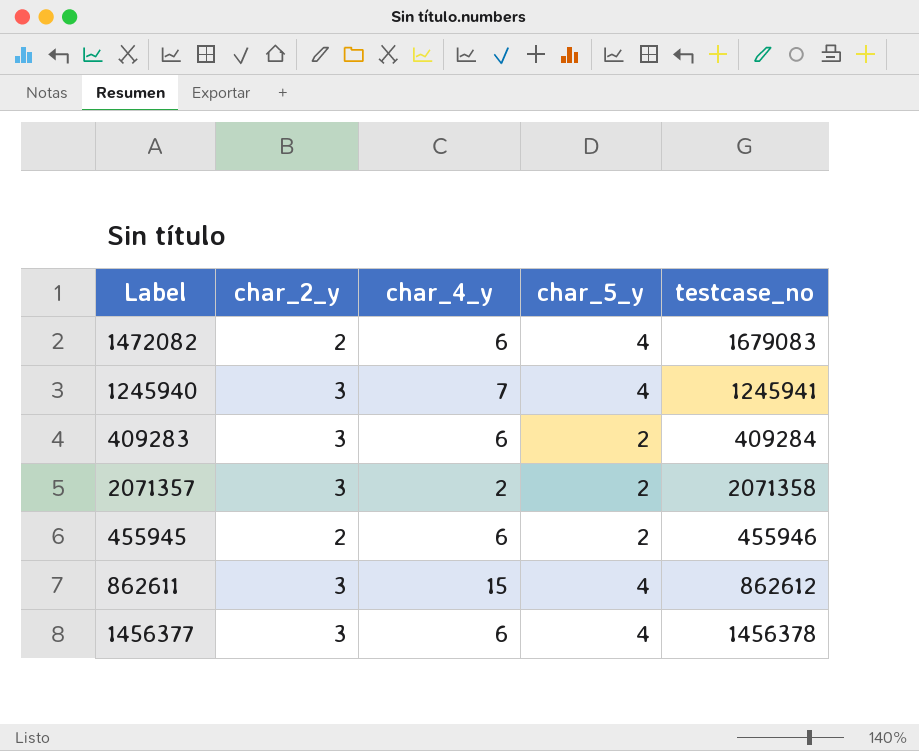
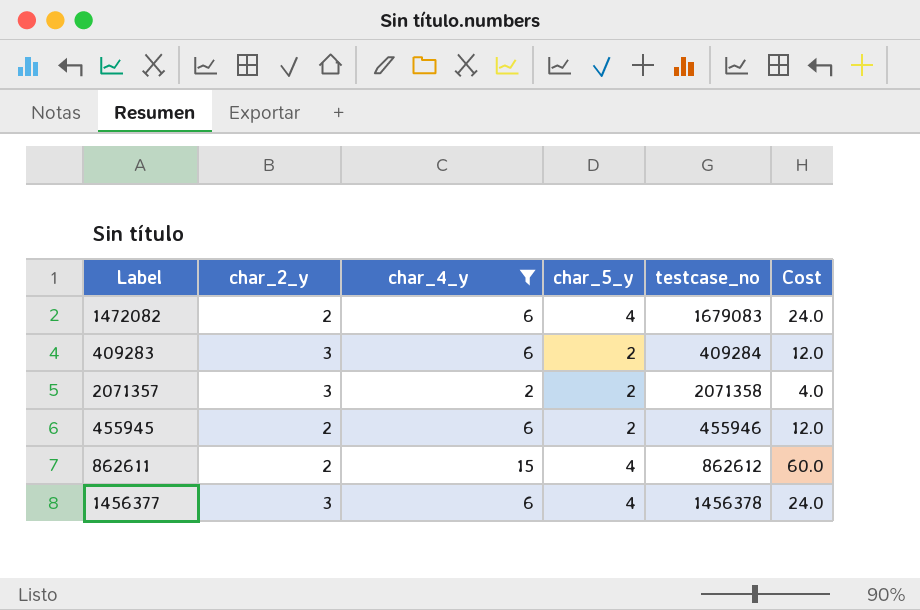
filter: none -> char_4_y != 7
column Cost | formula: none -> [char_4_y] * [char_5_y]
862611 | char_2_y: 3 -> 2

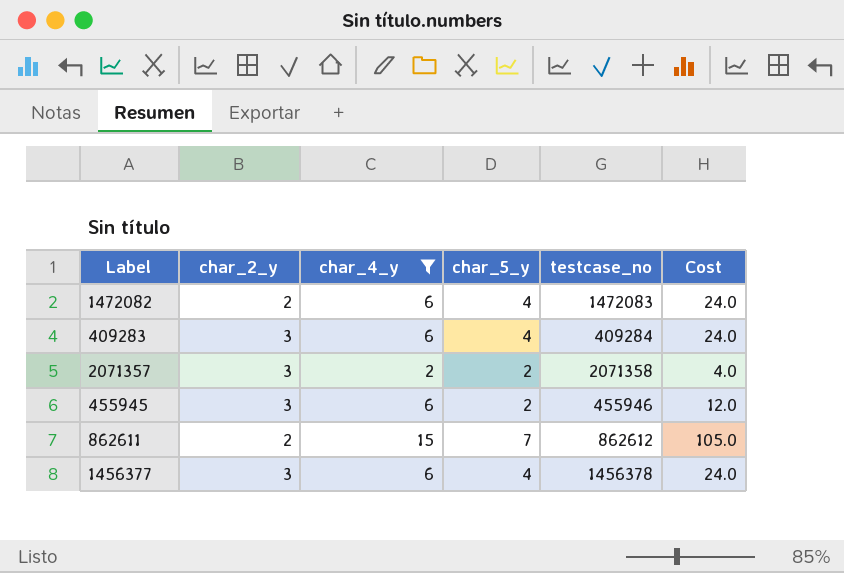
1472082 | testcase_no: 1679083 -> 1472083
409283 | char_5_y: 2 -> 4
409283 | Cost: 12.0 -> 24.0
455945 | char_2_y: 2 -> 3
862611 | char_5_y: 4 -> 7
862611 | Cost: 60.0 -> 105.0

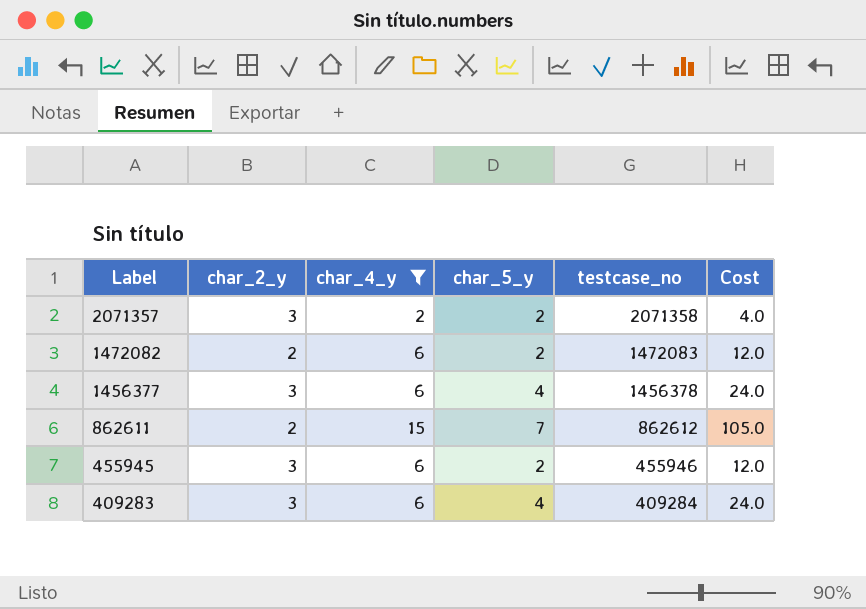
row order: none -> Label descending
1472082 | char_5_y: 4 -> 2
1472082 | Cost: 24.0 -> 12.0

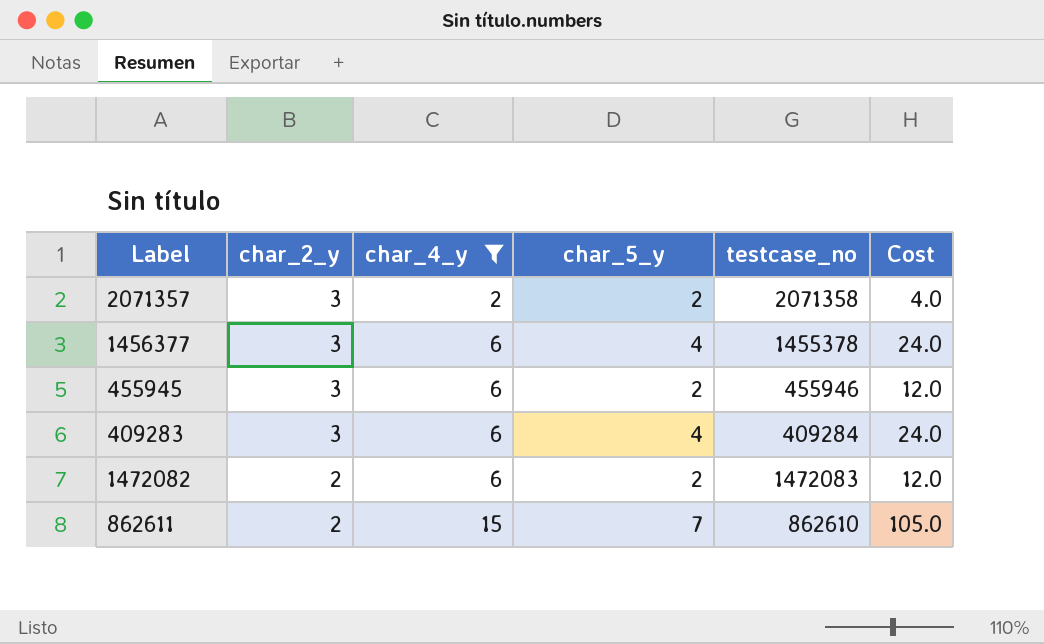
row order: Label descending -> char_2_y descending
1456377 | testcase_no: 1456378 -> 1455378
862611 | testcase_no: 862612 -> 862610

